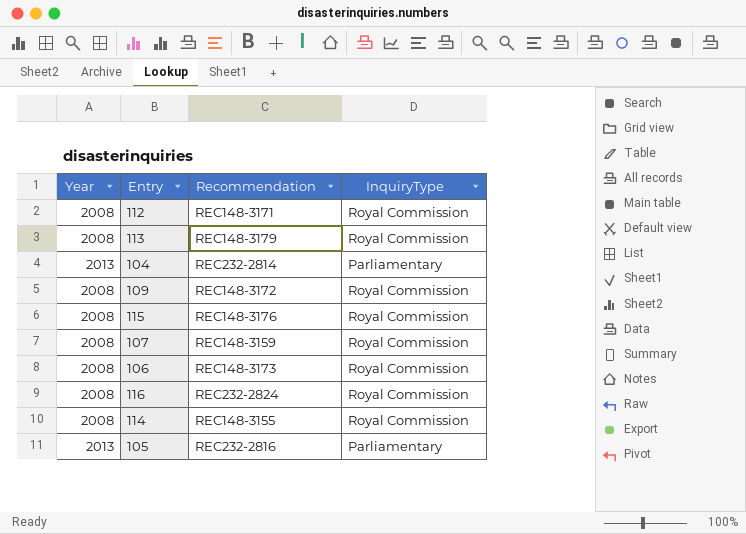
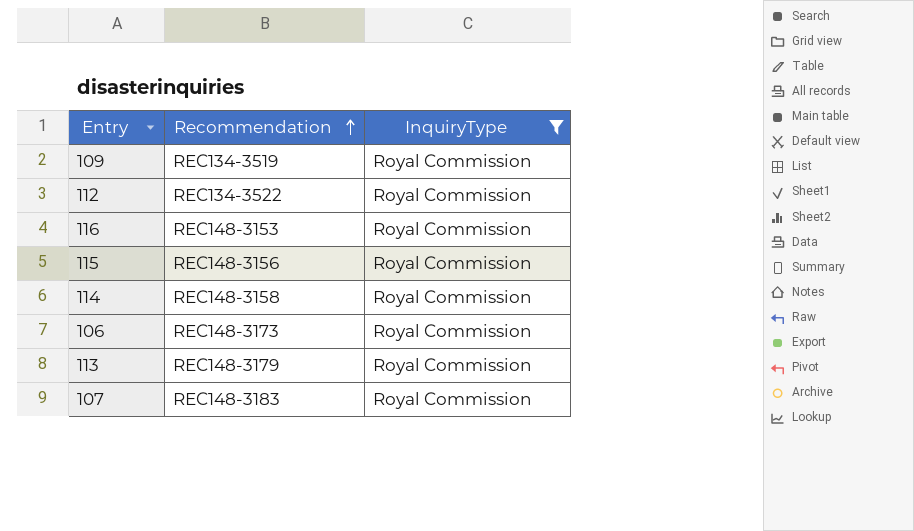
filter: none -> InquiryType = Royal Commission
row order: none -> Recommendation ascending
column Year | position: 1 -> none
109 | Recommendation: REC148-3172 -> REC134-3519
112 | Recommendation: REC148-3171 -> REC134-3522
116 | Recommendation: REC232-2824 -> REC148-3153
115 | Recommendation: REC148-3176 -> REC148-3156
114 | Recommendation: REC148-3155 -> REC148-3158
107 | Recommendation: REC148-3159 -> REC148-3183

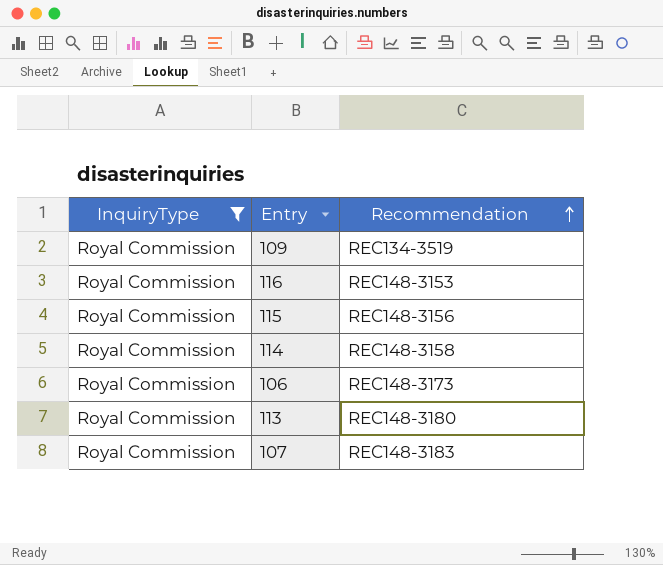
column InquiryType | position: 3 -> 1
row 112: REC134-3522 | Royal Commission -> none
113 | Recommendation: REC148-3179 -> REC148-3180

